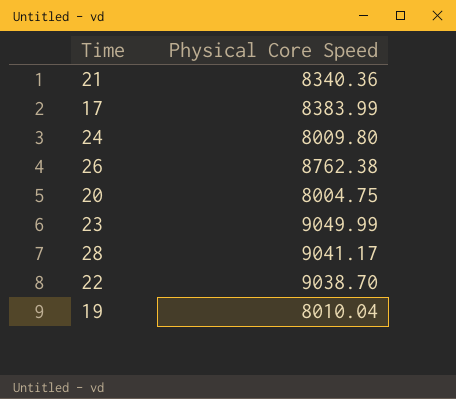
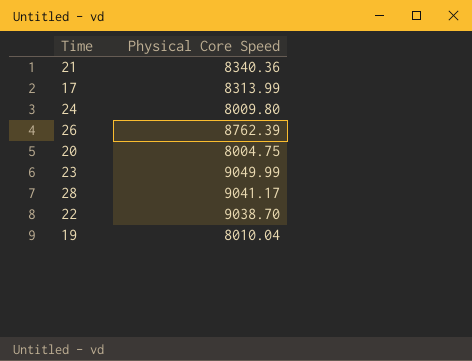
17 | Physical Core Speed: 8383.99 -> 8313.99
26 | Physical Core Speed: 8762.38 -> 8762.39

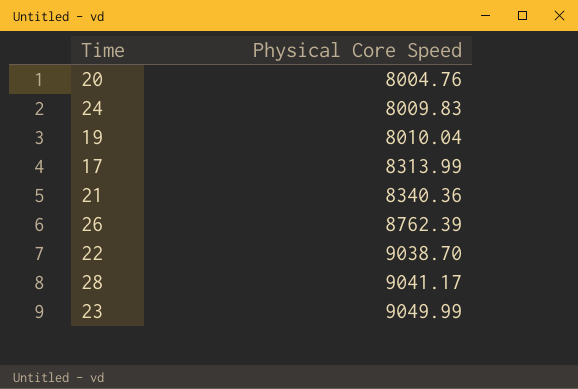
row order: none -> Physical Core Speed ascending
20 | Physical Core Speed: 8004.75 -> 8004.76
24 | Physical Core Speed: 8009.80 -> 8009.83

